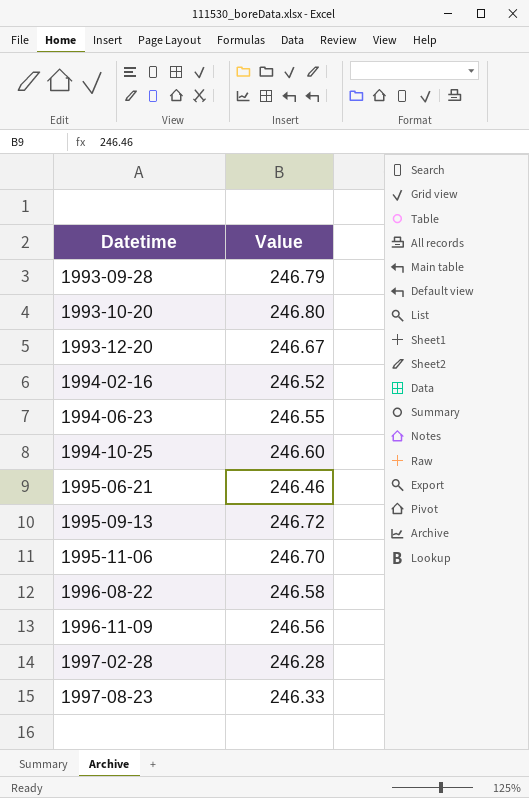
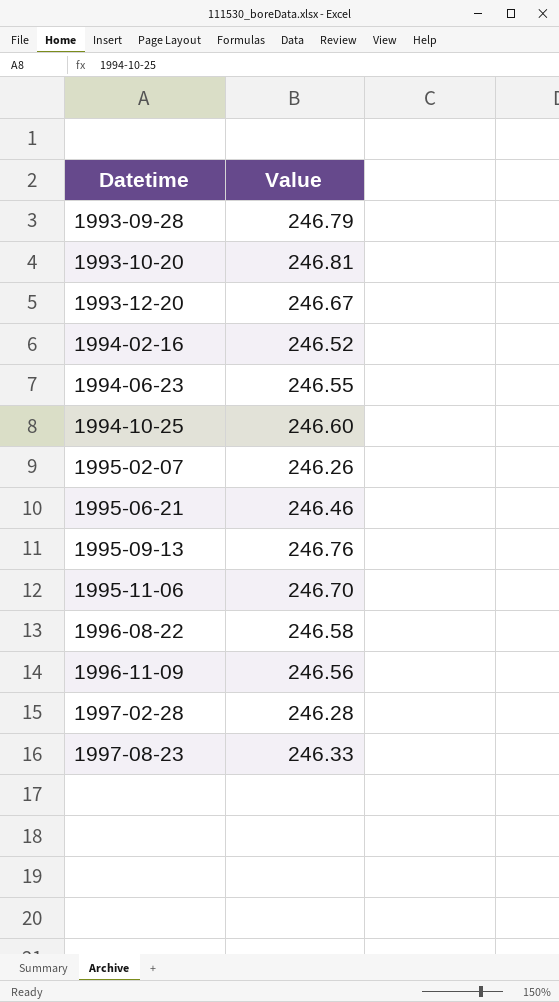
1993-10-20 | Value: 246.80 -> 246.81
row 1995-02-07: none -> 246.26
1995-09-13 | Value: 246.72 -> 246.76

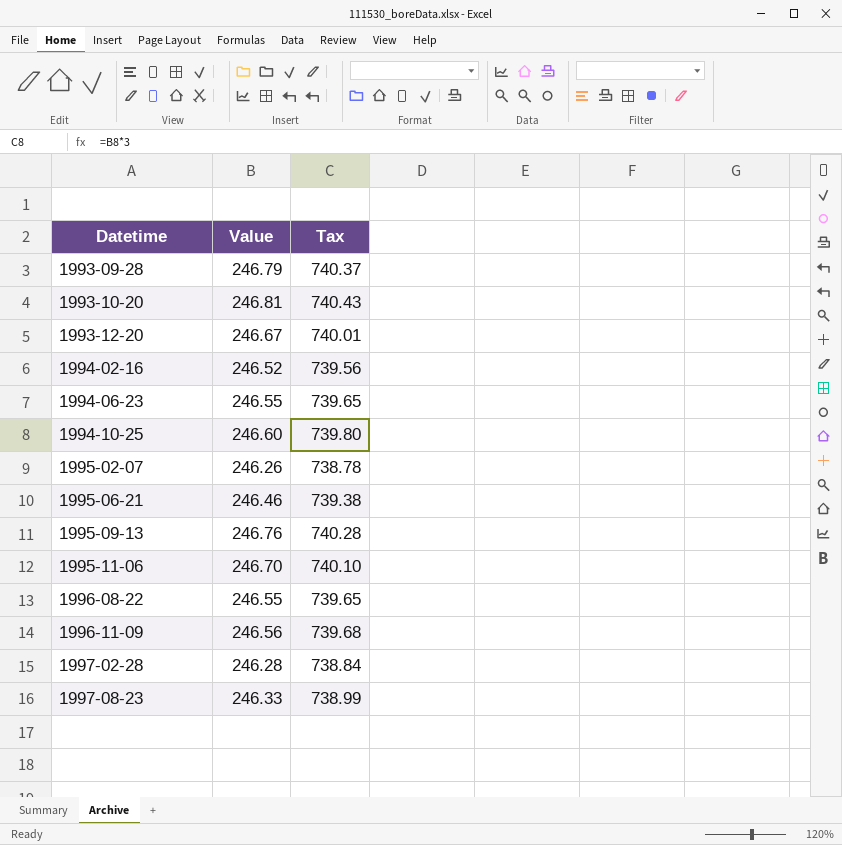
column Tax | formula: none -> [Value] * 3
1996-08-22 | Value: 246.58 -> 246.55

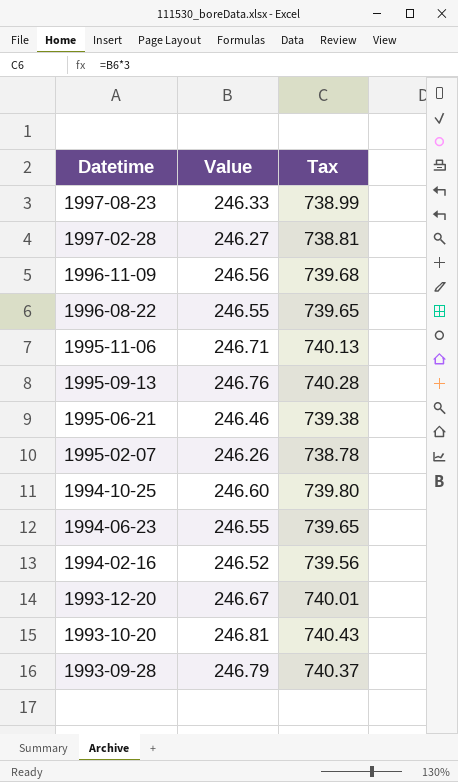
row order: Datetime ascending -> Datetime descending
1997-02-28 | Value: 246.28 -> 246.27
1997-02-28 | Tax: 738.84 -> 738.81
1995-11-06 | Value: 246.70 -> 246.71
1995-11-06 | Tax: 740.10 -> 740.13

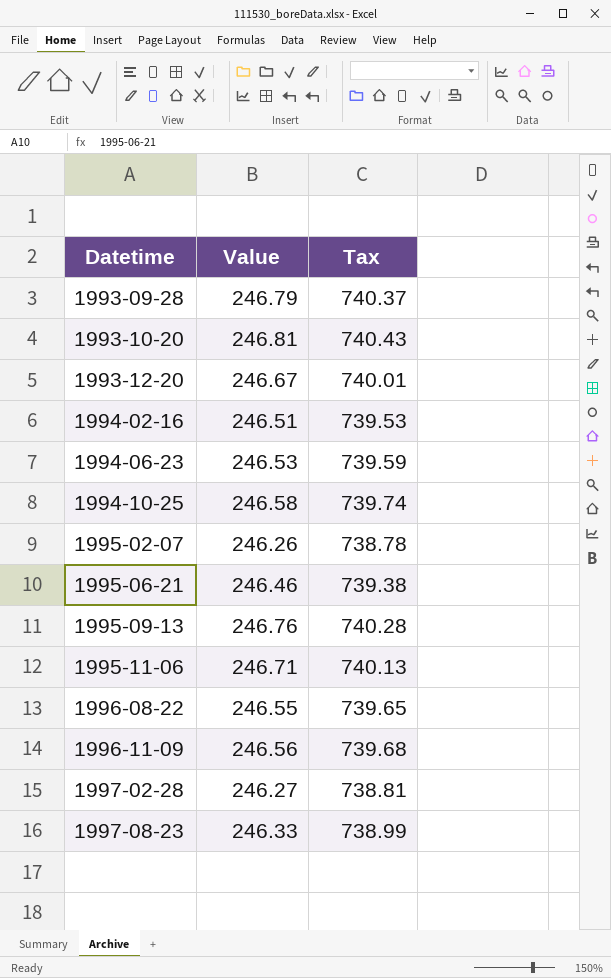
row order: Datetime descending -> Datetime ascending
1994-02-16 | Value: 246.52 -> 246.51
1994-02-16 | Tax: 739.56 -> 739.53
1994-06-23 | Value: 246.55 -> 246.53
1994-06-23 | Tax: 739.65 -> 739.59
1994-10-25 | Value: 246.60 -> 246.58
1994-10-25 | Tax: 739.80 -> 739.74

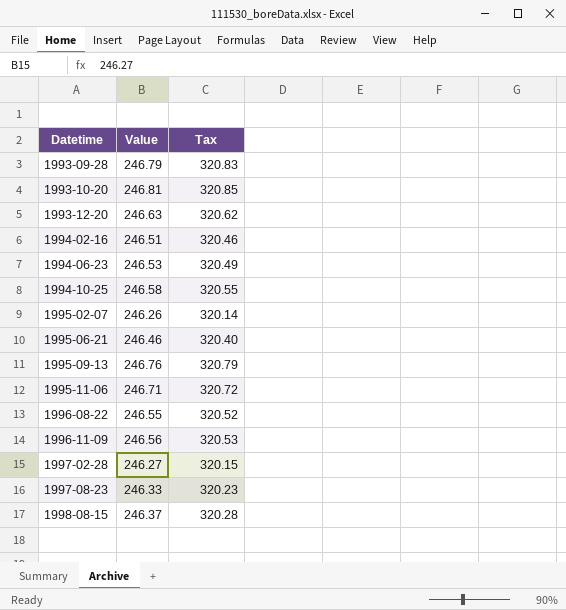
column Tax | formula: [Value] * 3 -> [Value] * 1.3
1993-12-20 | Value: 246.67 -> 246.63
row 1998-08-15: none -> 246.37 | 320.28

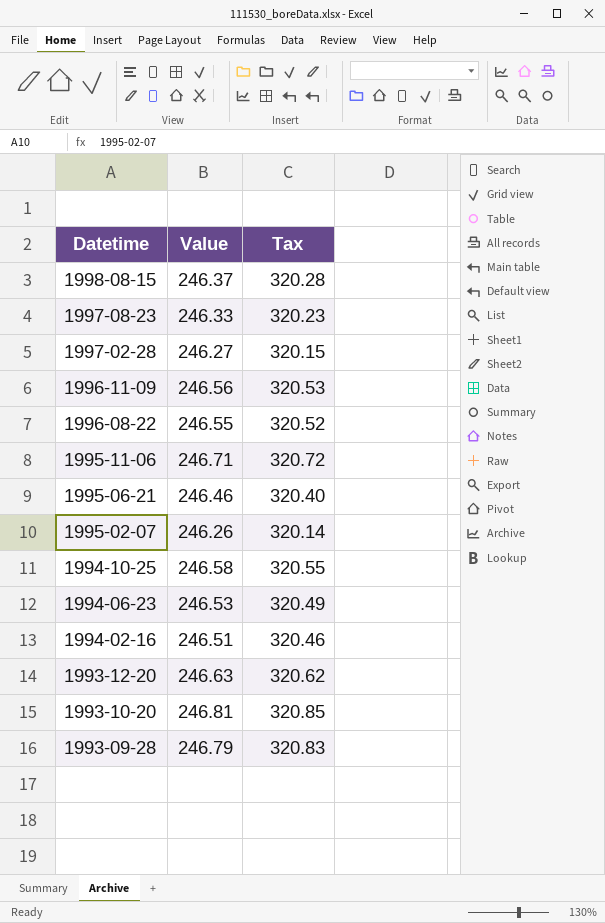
row order: Datetime ascending -> Datetime descending
row 1995-09-13: 246.76 | 320.79 -> none

